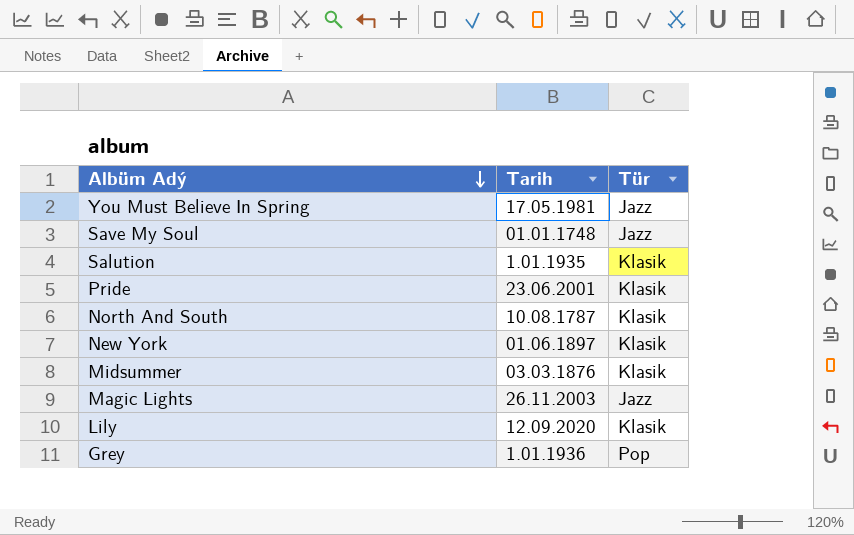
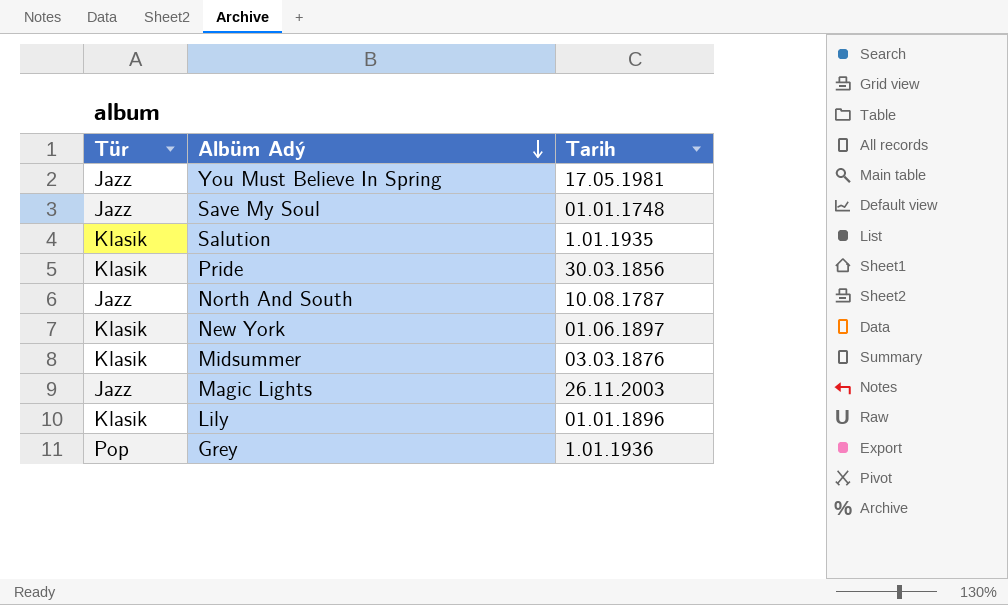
column Tür | position: 3 -> 1
Pride | Tarih: 23.06.2001 -> 30.03.1856
North And South | Tür: Klasik -> Jazz
Lily | Tarih: 12.09.2020 -> 01.01.1896

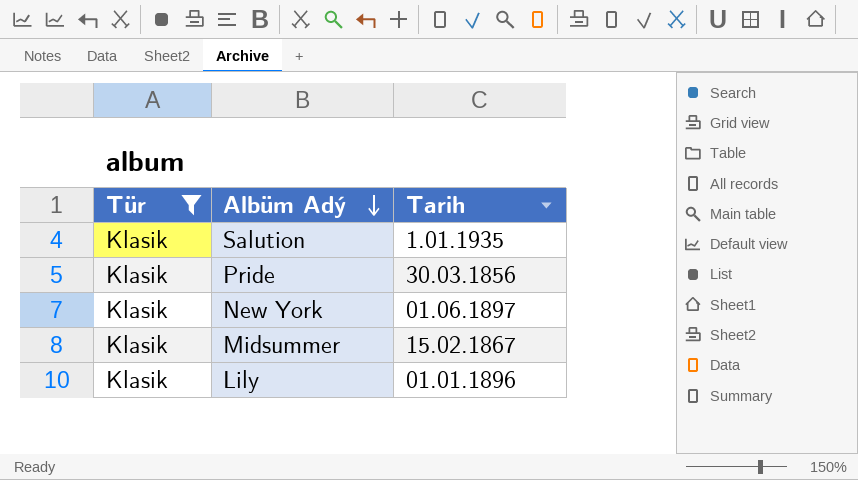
filter: none -> Tür = Klasik
Midsummer | Tarih: 03.03.1876 -> 15.02.1867

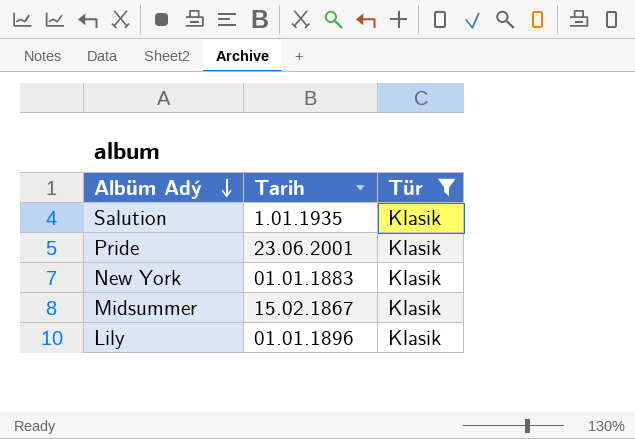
column Tür | position: 1 -> 3
Pride | Tarih: 30.03.1856 -> 23.06.2001
New York | Tarih: 01.06.1897 -> 01.01.1883

